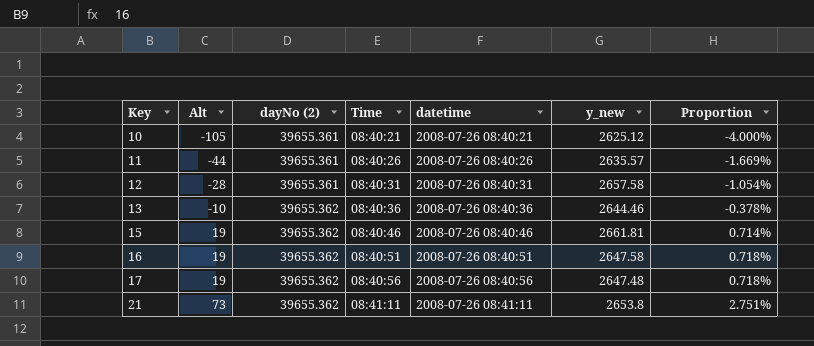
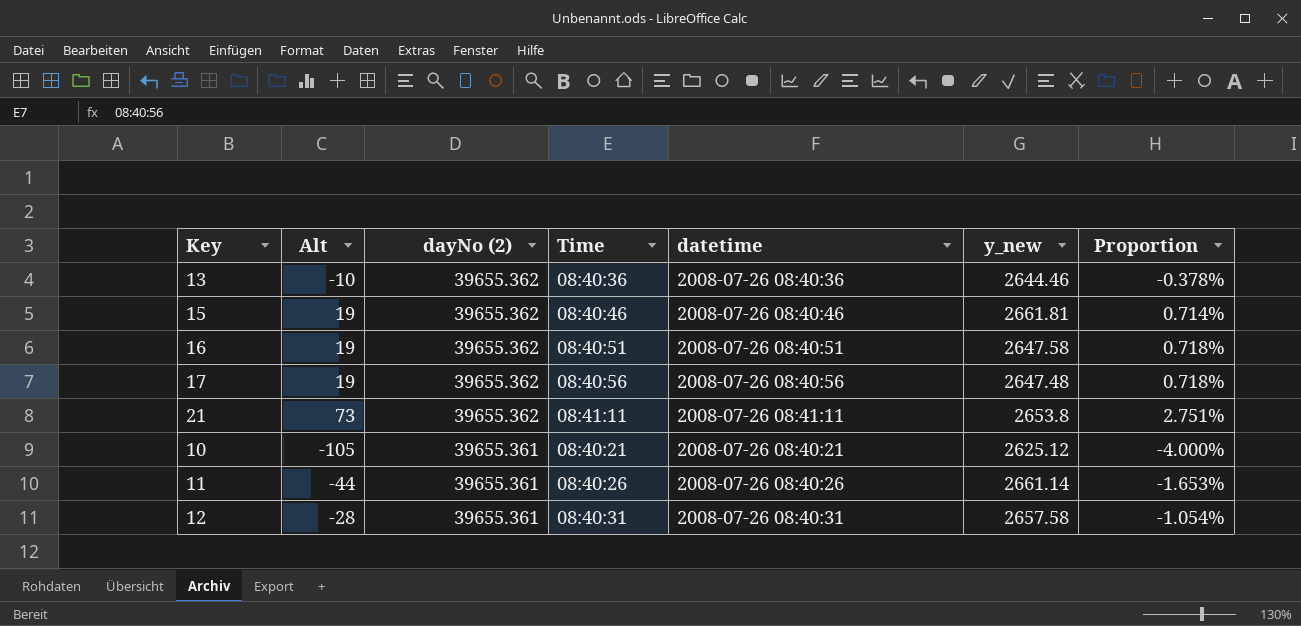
row order: Key ascending -> dayNo (2) descending
11 | y_new: 2635.57 -> 2661.14
11 | Proportion: -1.669% -> -1.653%

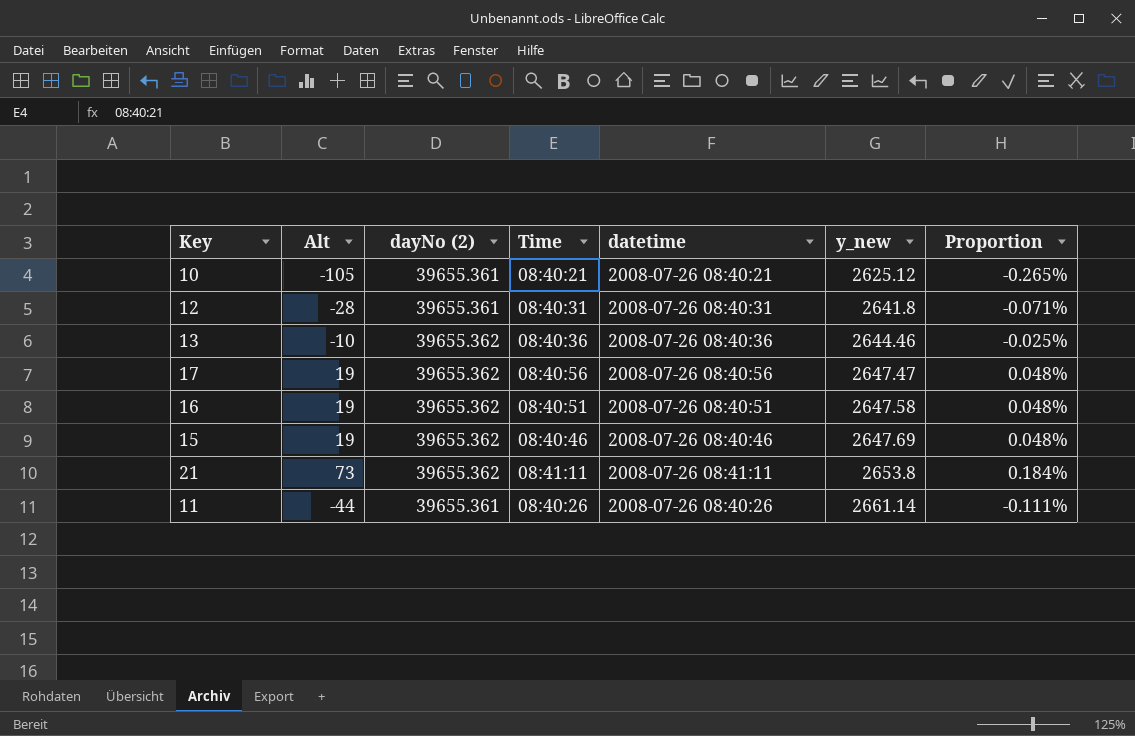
row order: dayNo (2) descending -> y_new ascending
column Proportion | formula: [Alt] / [y_new] -> [Alt] / [dayNo (2)]
12 | y_new: 2657.58 -> 2641.8
17 | y_new: 2647.48 -> 2647.47
15 | y_new: 2661.81 -> 2647.69

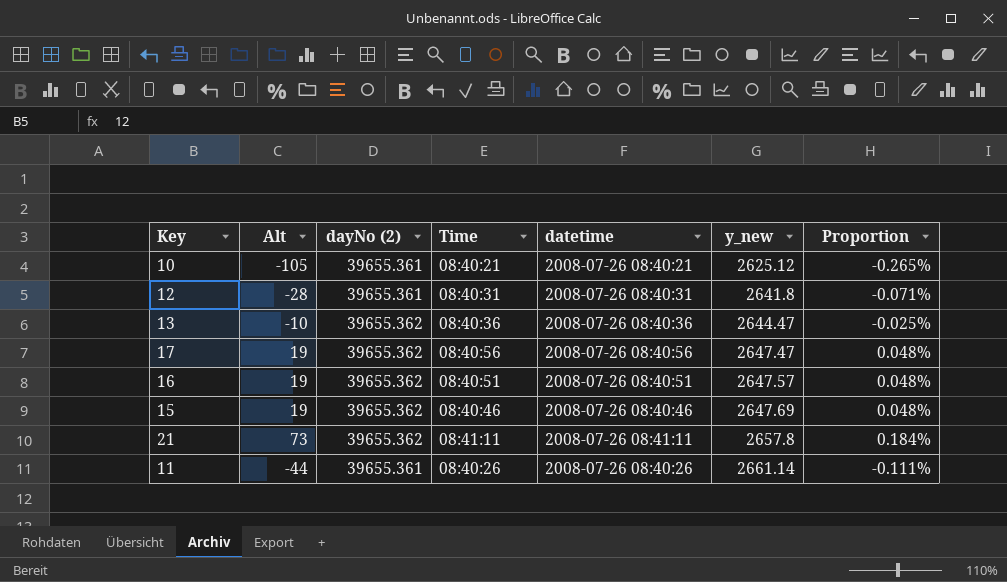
13 | y_new: 2644.46 -> 2644.47
16 | y_new: 2647.58 -> 2647.57
21 | y_new: 2653.8 -> 2657.8

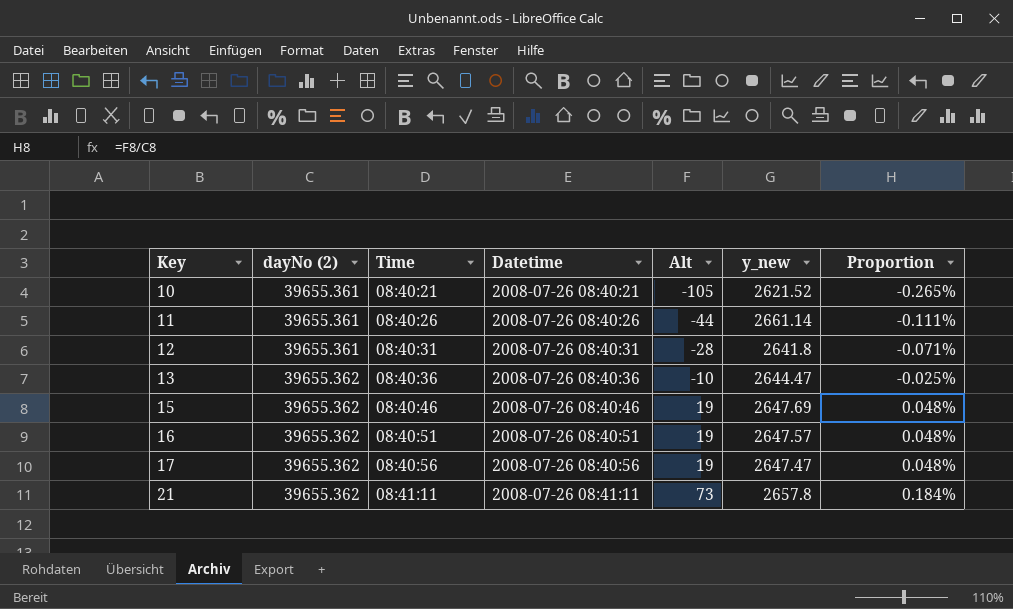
row order: y_new ascending -> Key ascending
column name: datetime -> Datetime
column Alt | position: 2 -> 5
10 | y_new: 2625.12 -> 2621.52

